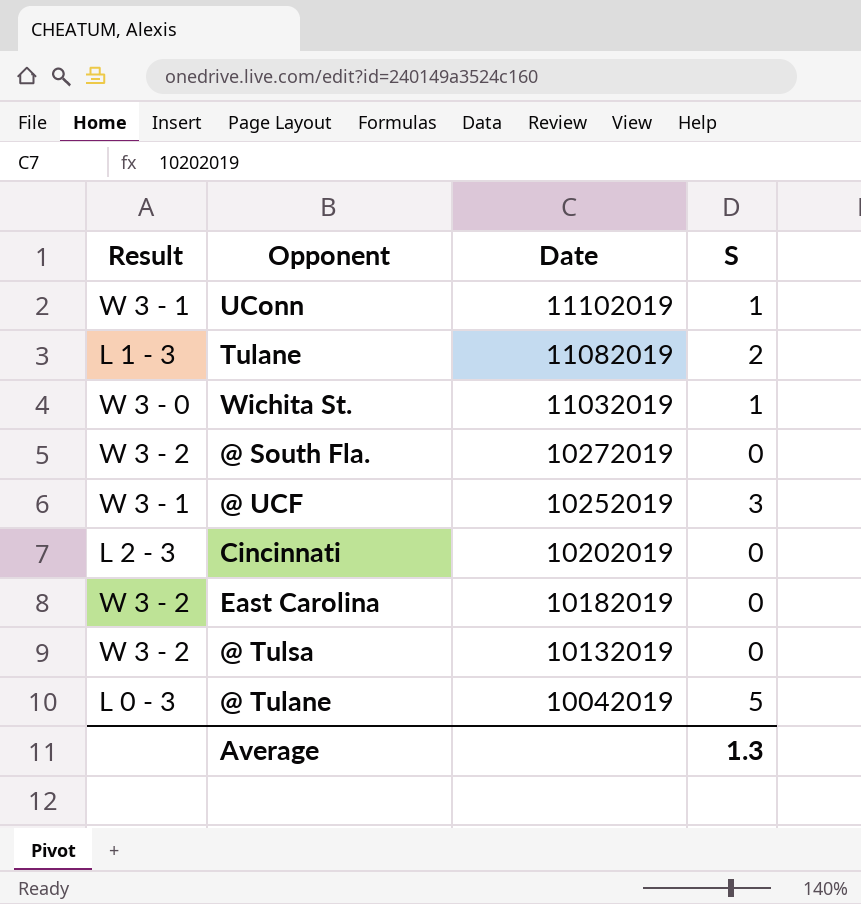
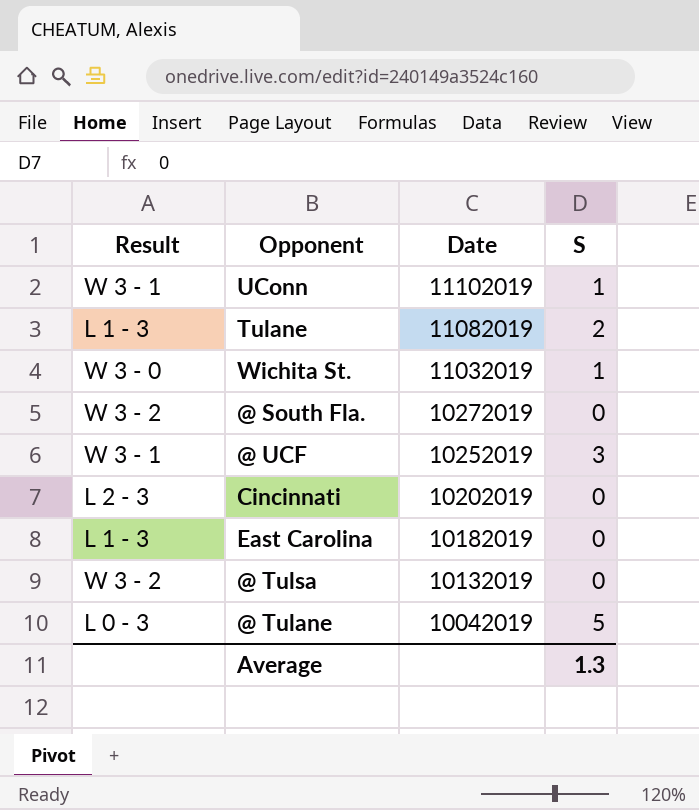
East Carolina | Result: W 3 - 2 -> L 1 - 3

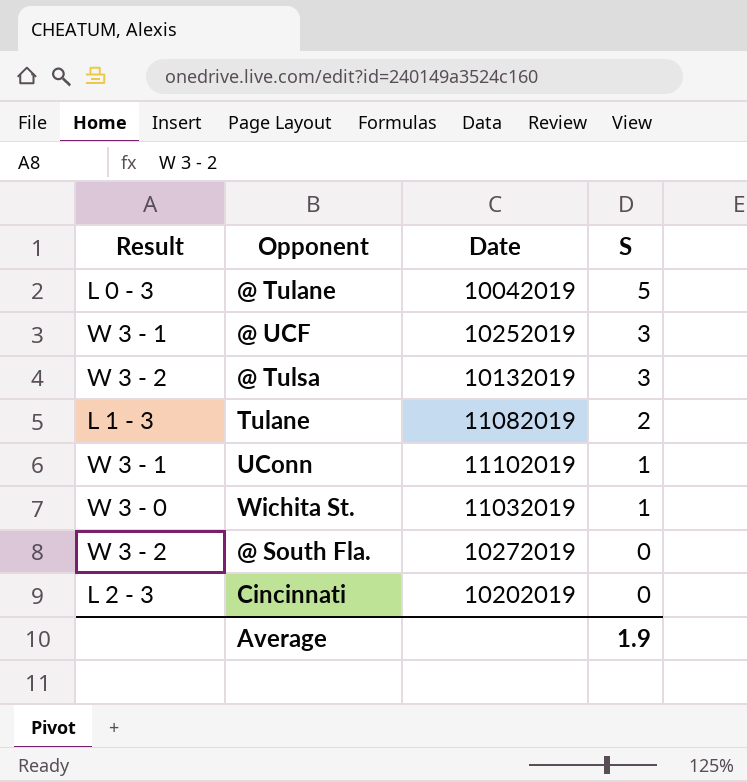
row order: Date descending -> S descending
row East Carolina: L 1 - 3 | 10182019 | 0 -> none
@ Tulsa | S: 0 -> 3
Average | S: 1.3 -> 1.9

